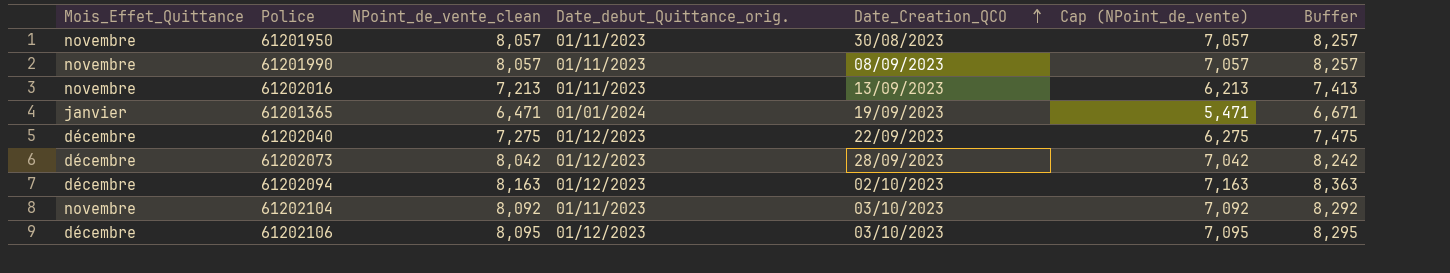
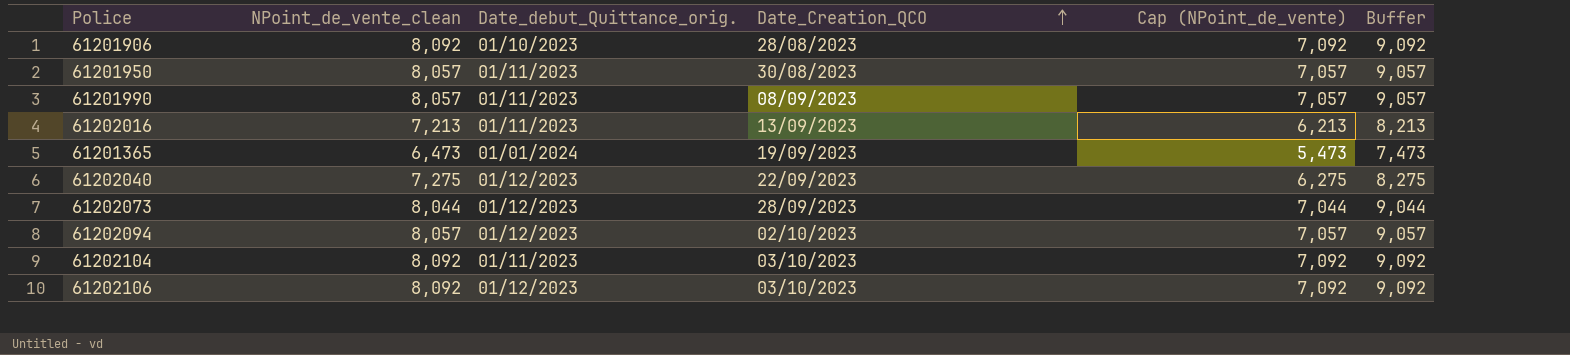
column Mois_Effet_Quittance | position: 1 -> none
column Buffer | formula: [NPoint_de_vente_clean] + 200 -> [NPoint_de_vente_clean] + 1000
row 61201906: none -> 8,092 | 01/10/2023 | 28/08/2023 | 7,092 | 9,092
61201365 | NPoint_de_vente_clean: 6,471 -> 6,473
61201365 | Cap (NPoint_de_vente): 5,471 -> 5,473
61202073 | NPoint_de_vente_clean: 8,042 -> 8,044
61202073 | Cap (NPoint_de_vente): 7,042 -> 7,044
61202094 | NPoint_de_vente_clean: 8,163 -> 8,057
61202094 | Cap (NPoint_de_vente): 7,163 -> 7,057
61202106 | NPoint_de_vente_clean: 8,095 -> 8,092
61202106 | Cap (NPoint_de_vente): 7,095 -> 7,092

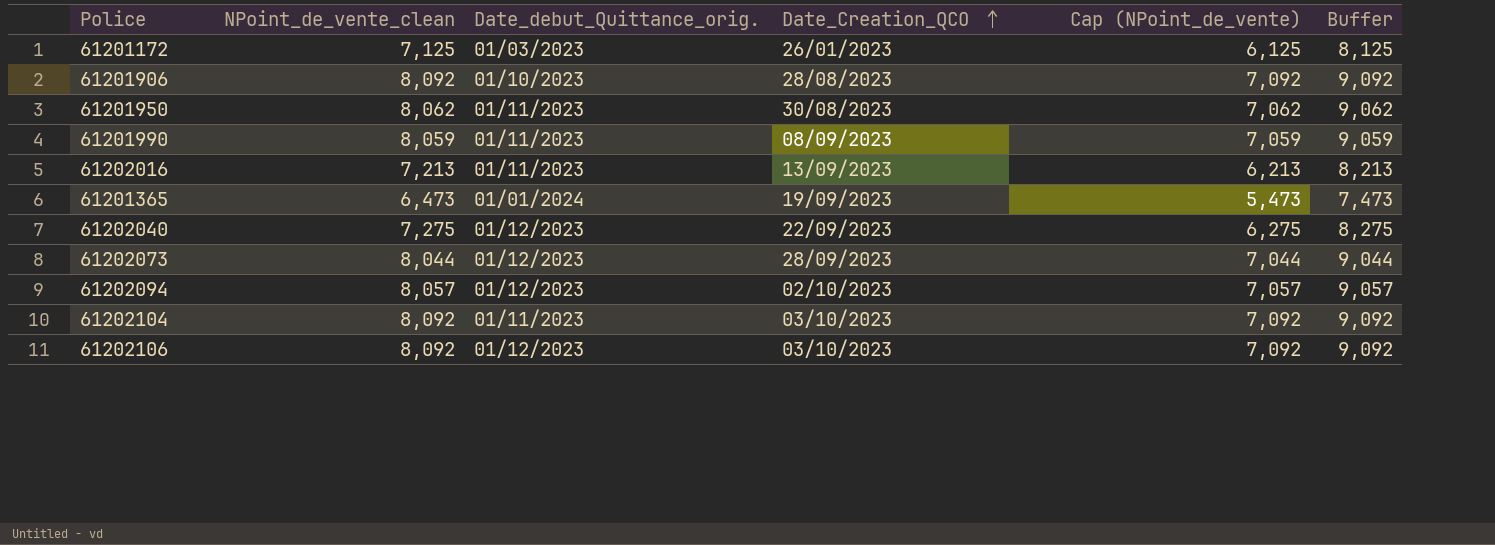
row 61201172: none -> 7,125 | 01/03/2023 | 26/01/2023 | 6,125 | 8,125
61201950 | NPoint_de_vente_clean: 8,057 -> 8,062
61201950 | Cap (NPoint_de_vente): 7,057 -> 7,062
61201950 | Buffer: 9,057 -> 9,062
61201990 | NPoint_de_vente_clean: 8,057 -> 8,059
61201990 | Cap (NPoint_de_vente): 7,057 -> 7,059
61201990 | Buffer: 9,057 -> 9,059

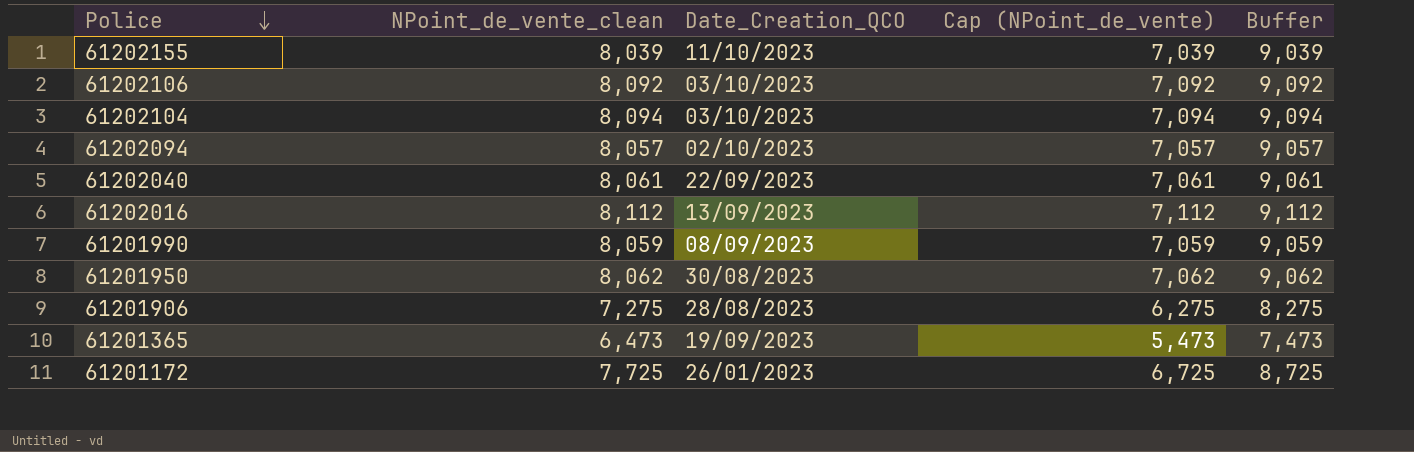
row order: Date_Creation_QCO ascending -> Police descending
column Date_debut_Quittance_orig. | position: 3 -> none
row 61202073: 8,044 | 01/12/2023 | 28/09/2023 | 7,044 | 9,044 -> none
row 61202155: none -> 8,039 | 11/10/2023 | 7,039 | 9,039
61202104 | NPoint_de_vente_clean: 8,092 -> 8,094
61202104 | Cap (NPoint_de_vente): 7,092 -> 7,094
61202104 | Buffer: 9,092 -> 9,094
61202040 | NPoint_de_vente_clean: 7,275 -> 8,061
61202040 | Cap (NPoint_de_vente): 6,275 -> 7,061
61202040 | Buffer: 8,275 -> 9,061
61202016 | NPoint_de_vente_clean: 7,213 -> 8,112
61202016 | Cap (NPoint_de_vente): 6,213 -> 7,112
61202016 | Buffer: 8,213 -> 9,112
61201906 | NPoint_de_vente_clean: 8,092 -> 7,275
61201906 | Cap (NPoint_de_vente): 7,092 -> 6,275
61201906 | Buffer: 9,092 -> 8,275
61201172 | NPoint_de_vente_clean: 7,125 -> 7,725
61201172 | Cap (NPoint_de_vente): 6,125 -> 6,725
61201172 | Buffer: 8,125 -> 8,725

